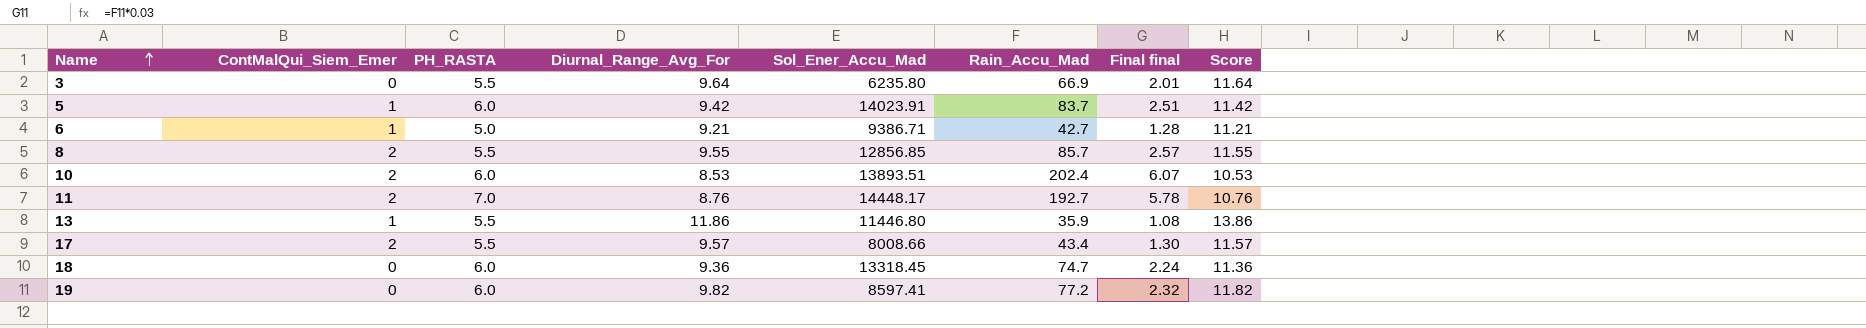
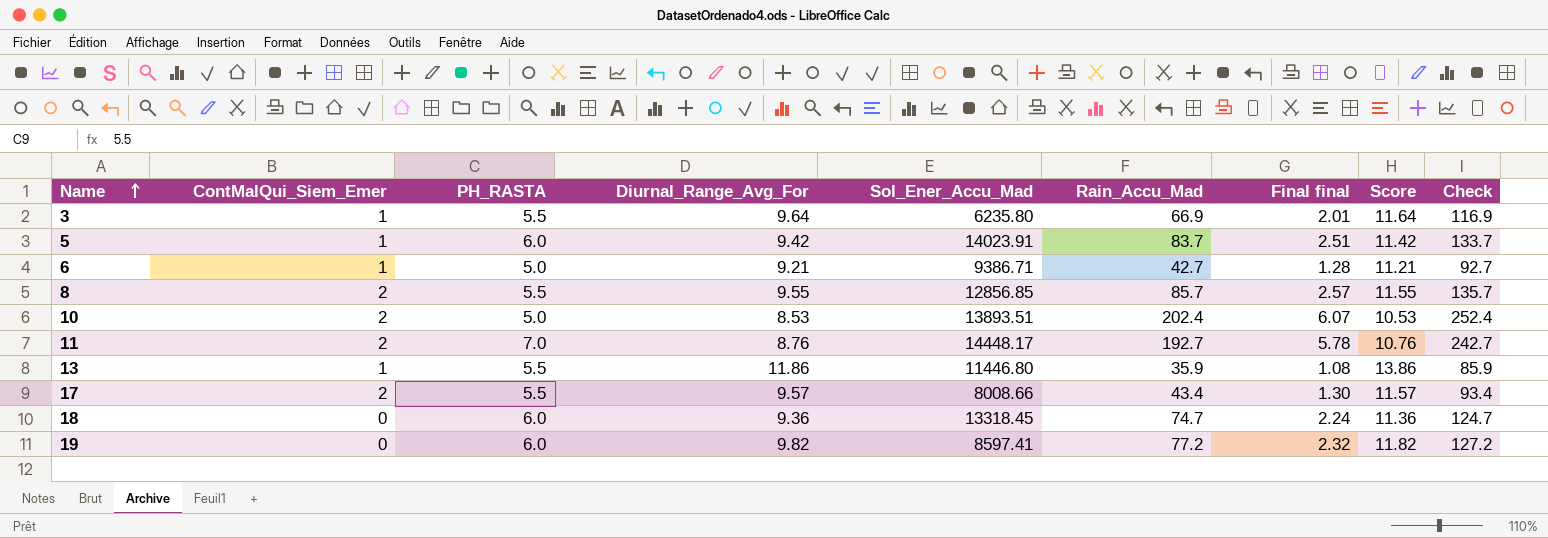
column Check | formula: none -> [Rain_Accu_Mad] + 50
3 | ContMalQui_Siem_Emer: 0 -> 1
10 | PH_RASTA: 6.0 -> 5.0

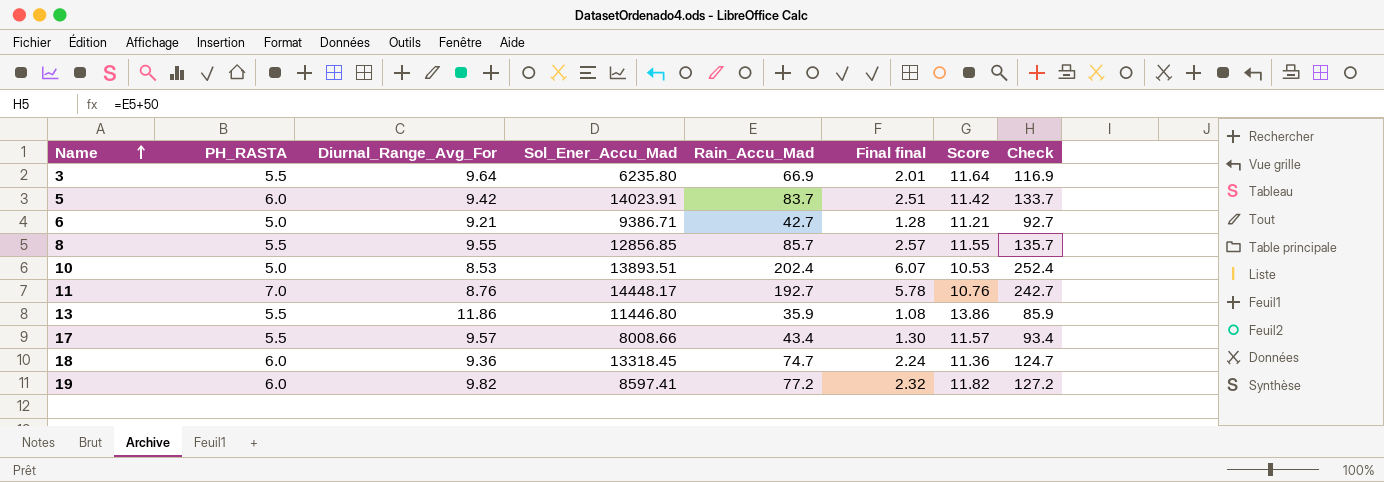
column ContMalQui_Siem_Emer | position: 2 -> none

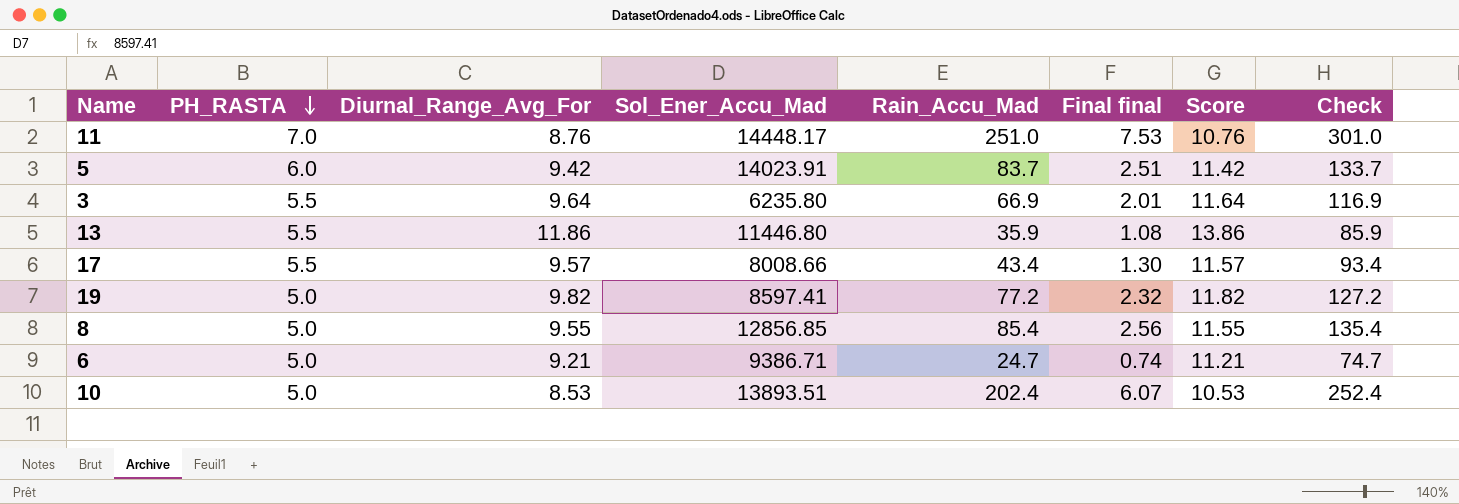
row order: Name ascending -> PH_RASTA descending
row 18: 6.0 | 9.36 | 13318.45 | 74.7 | 2.24 | 11.36 | 124.7 -> none
11 | Rain_Accu_Mad: 192.7 -> 251.0
11 | Final final: 5.78 -> 7.53
11 | Check: 242.7 -> 301.0
19 | PH_RASTA: 6.0 -> 5.0
8 | PH_RASTA: 5.5 -> 5.0
8 | Rain_Accu_Mad: 85.7 -> 85.4
8 | Final final: 2.57 -> 2.56
8 | Check: 135.7 -> 135.4
6 | Rain_Accu_Mad: 42.7 -> 24.7
6 | Final final: 1.28 -> 0.74
6 | Check: 92.7 -> 74.7

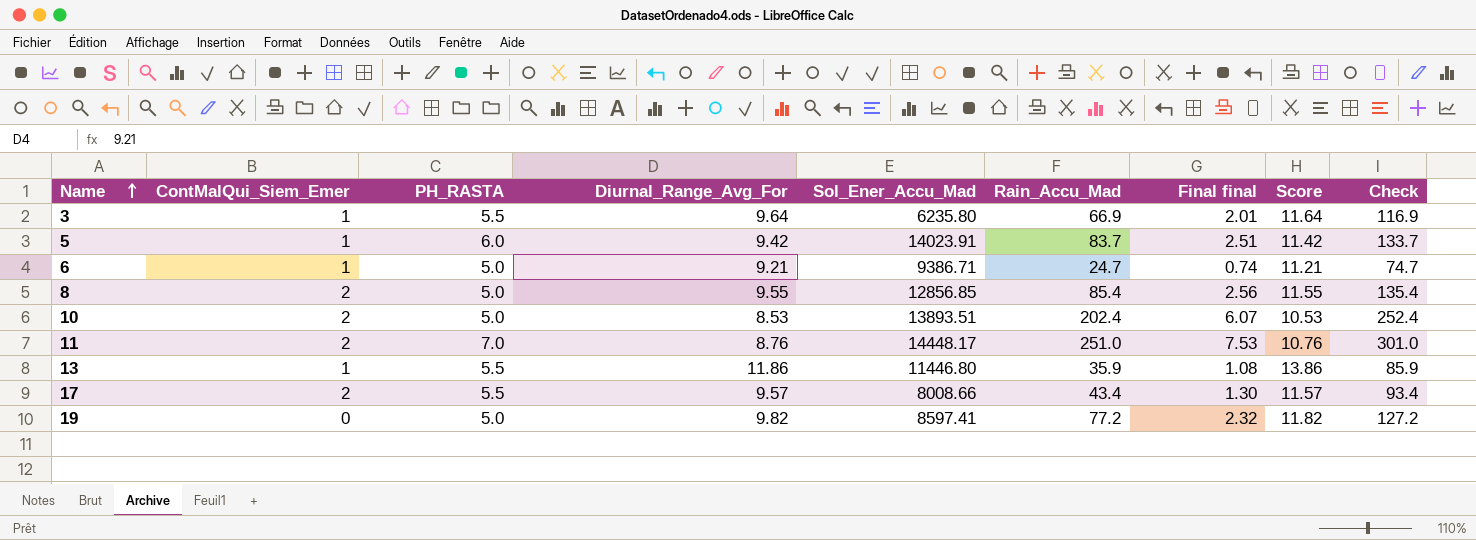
row order: PH_RASTA descending -> Name ascending
column ContMalQui_Siem_Emer | position: none -> 2

